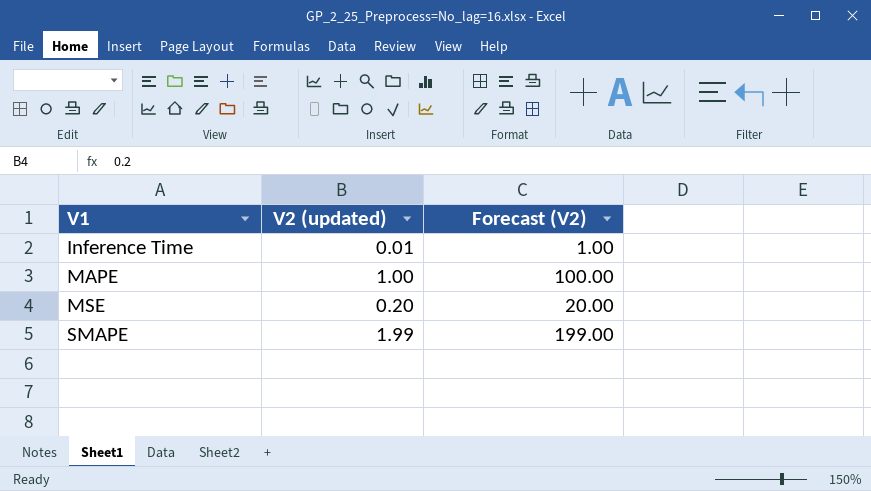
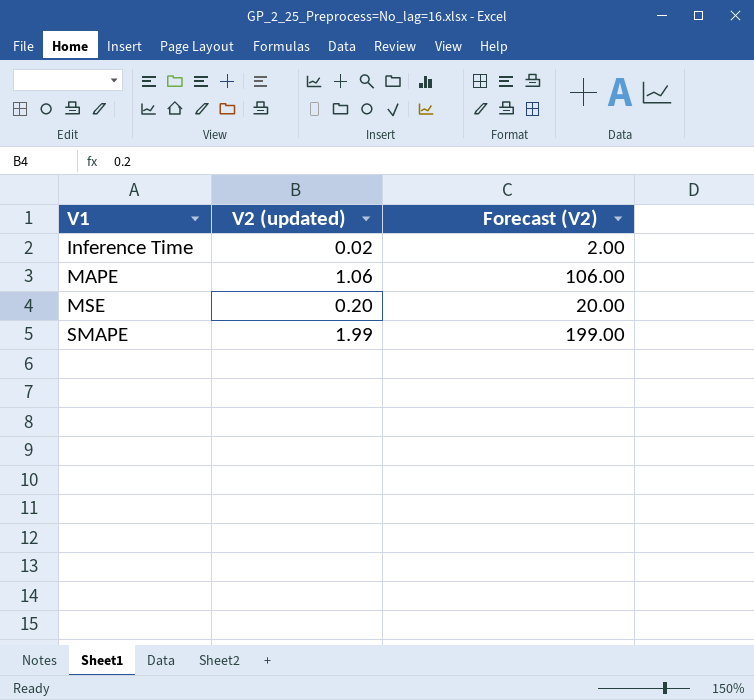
Inference Time | V2 (updated): 0.01 -> 0.02
Inference Time | Forecast (V2): 1.00 -> 2.00
MAPE | V2 (updated): 1.00 -> 1.06
MAPE | Forecast (V2): 100.00 -> 106.00

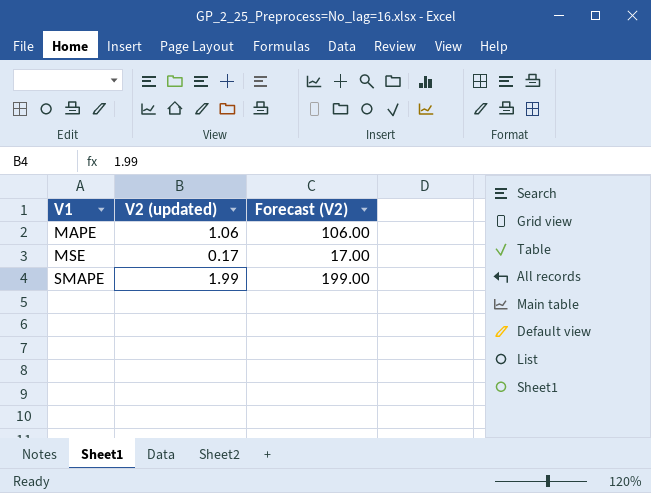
row Inference Time: 0.02 | 2.00 -> none
MSE | V2 (updated): 0.20 -> 0.17
MSE | Forecast (V2): 20.00 -> 17.00

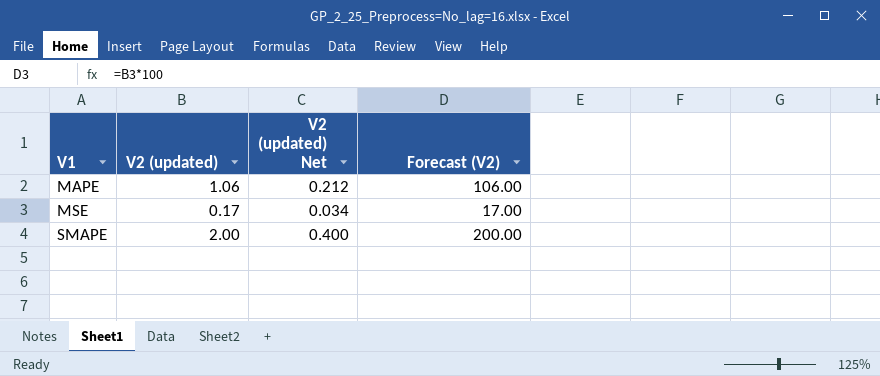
column V2 (updated) Net | formula: none -> [V2 (updated)] * 0.2
SMAPE | V2 (updated): 1.99 -> 2.00
SMAPE | Forecast (V2): 199.00 -> 200.00

